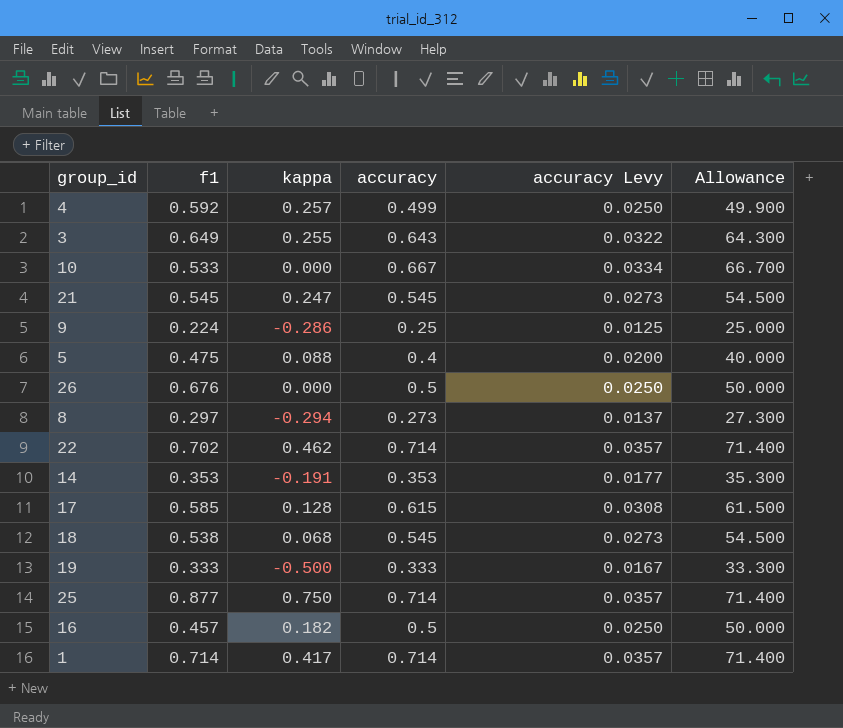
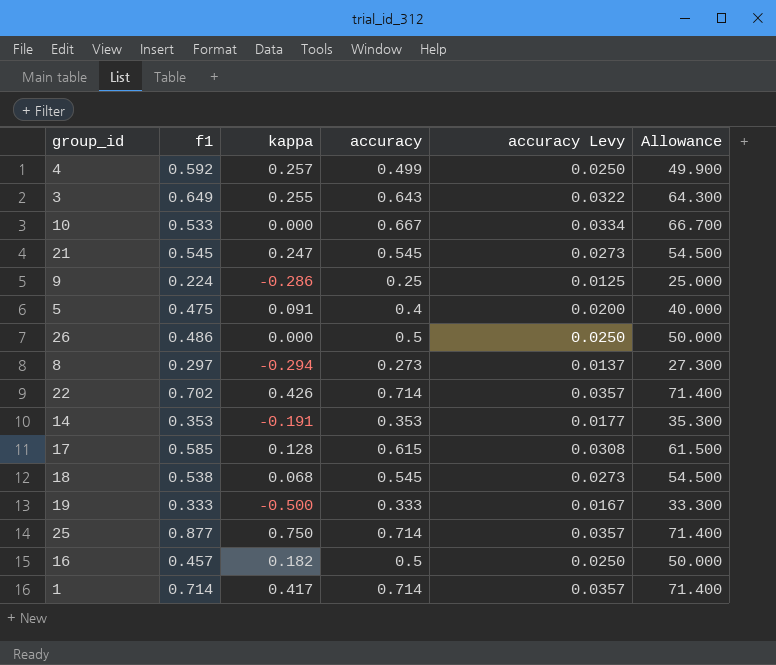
5 | kappa: 0.088 -> 0.091
26 | f1: 0.676 -> 0.486
22 | kappa: 0.462 -> 0.426

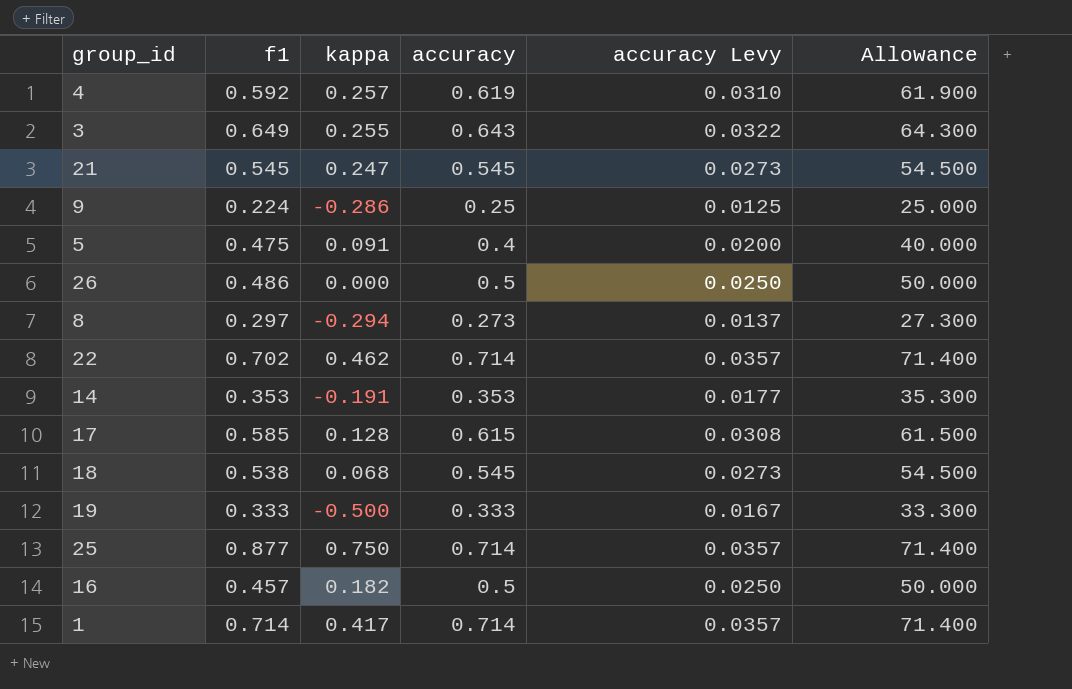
row 10: 0.533 | 0.000 | 0.667 | 0.0334 | 66.700 -> none
4 | accuracy: 0.499 -> 0.619
4 | accuracy Levy: 0.0250 -> 0.0310
4 | Allowance: 49.900 -> 61.900
22 | kappa: 0.426 -> 0.462

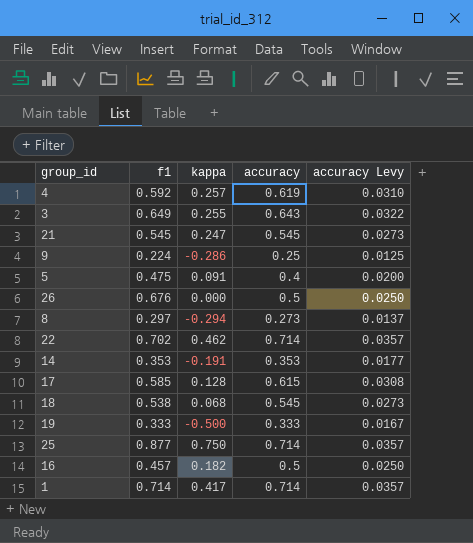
column Allowance | formula: [accuracy] * 100 -> none
26 | f1: 0.486 -> 0.676

